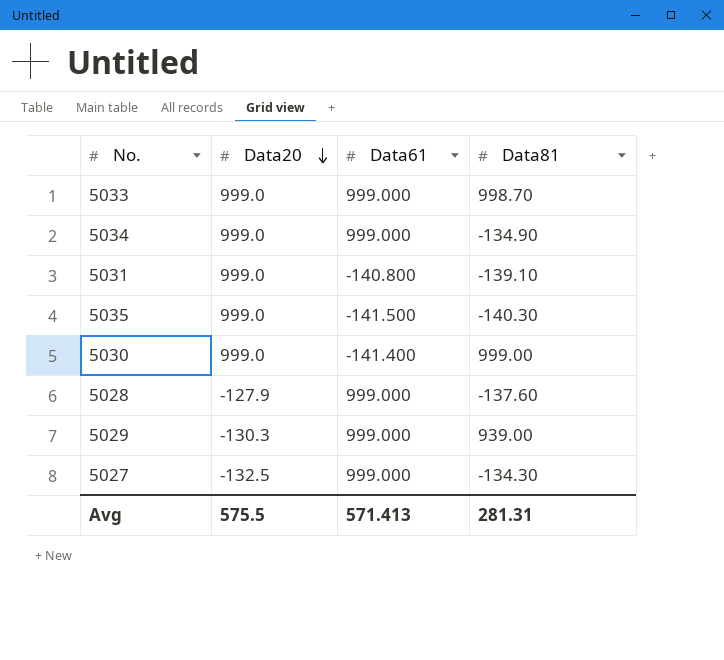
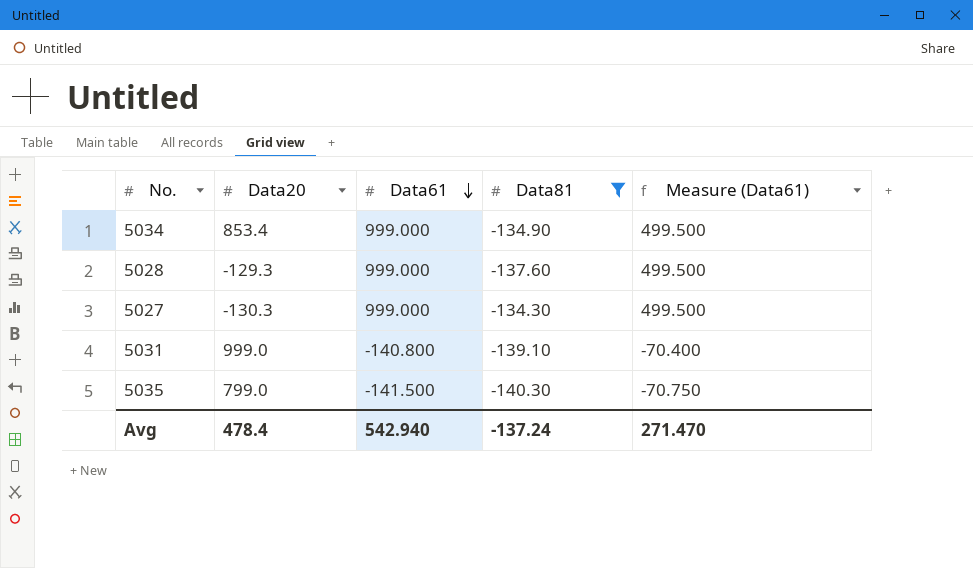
filter: none -> Data81 <= -134.30
row order: Data20 descending -> Data61 descending
column Measure (Data61) | formula: none -> [Data61] * 0.5
5034 | Data20: 999.0 -> 853.4
5028 | Data20: -127.9 -> -129.3
5027 | Data20: -132.5 -> -130.3
5035 | Data20: 999.0 -> 799.0
Avg | Data20: 575.5 -> 478.4
Avg | Data61: 571.413 -> 542.940
Avg | Data81: 281.31 -> -137.24

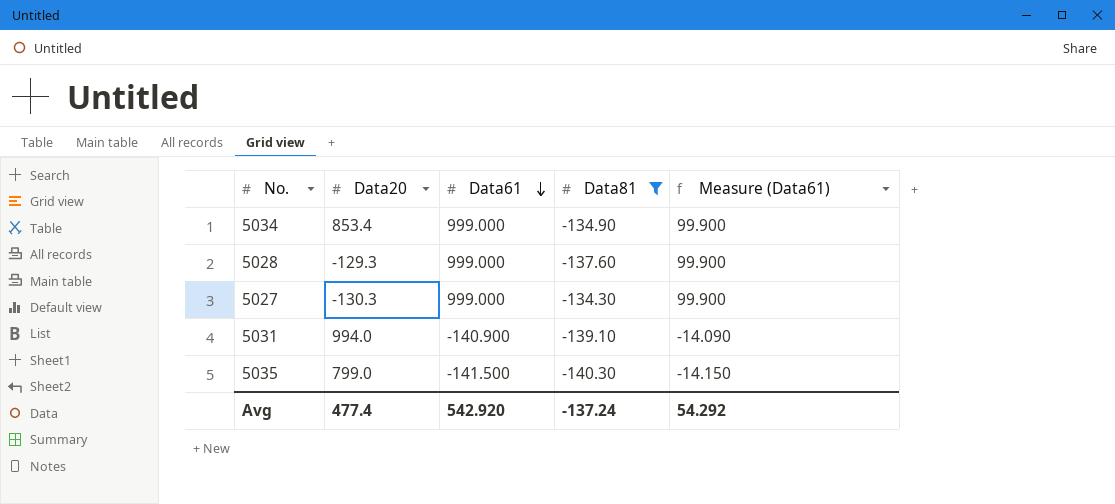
column Measure (Data61) | formula: [Data61] * 0.5 -> [Data61] * 0.1
5031 | Data20: 999.0 -> 994.0
5031 | Data61: -140.800 -> -140.900
Avg | Data20: 478.4 -> 477.4
Avg | Data61: 542.940 -> 542.920
Avg | Measure (Data61): 271.470 -> 54.292

